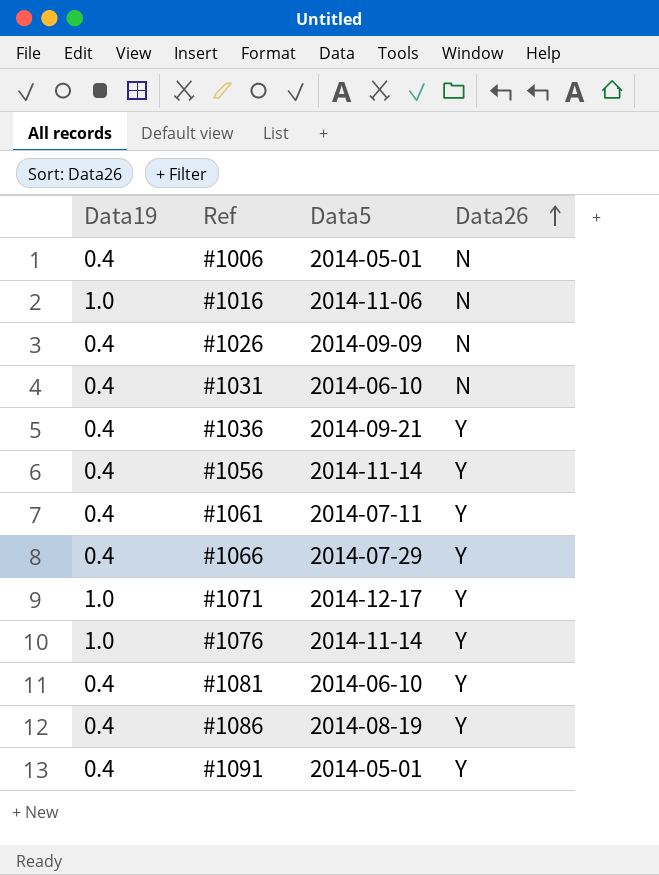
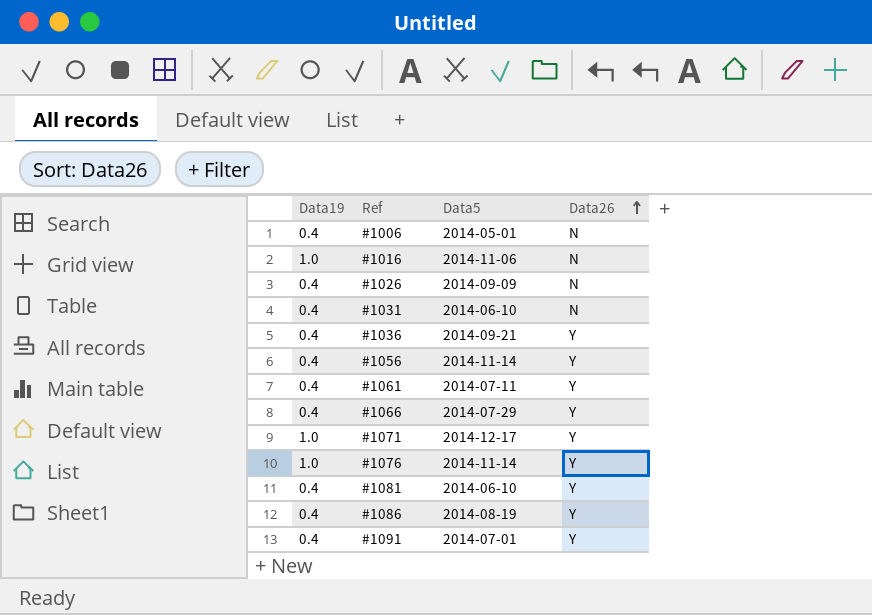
#1091 | Data5: 2014-05-01 -> 2014-07-01

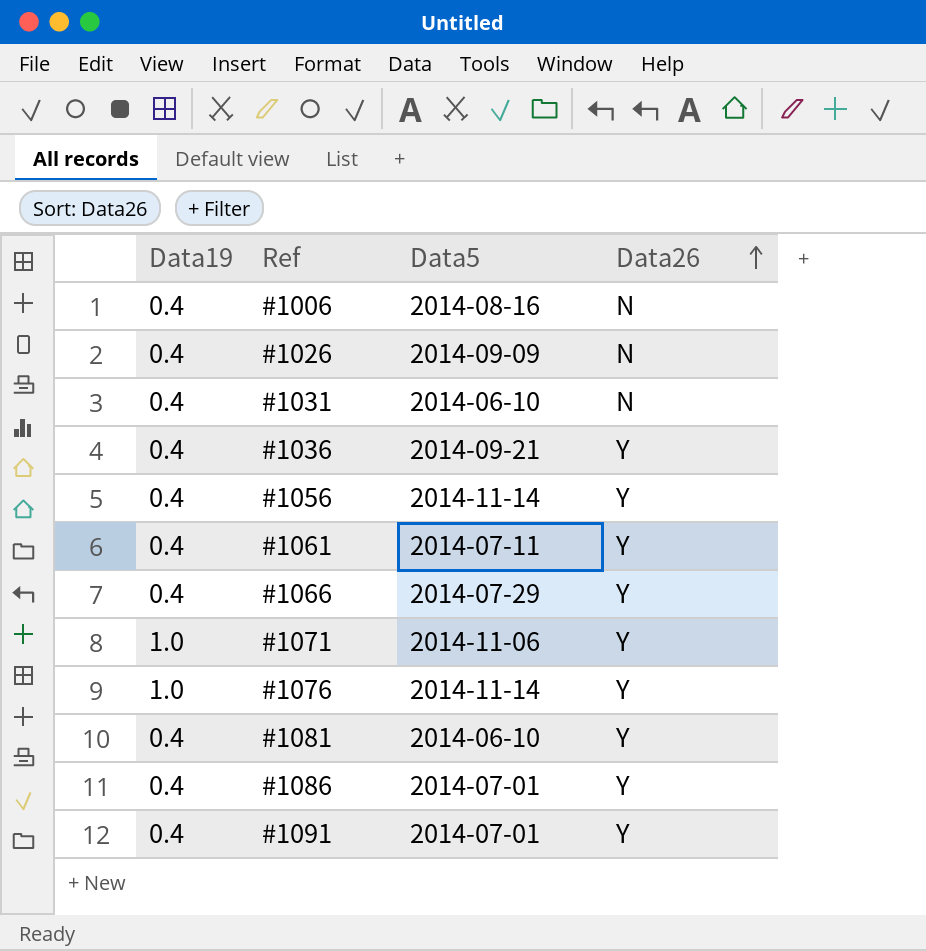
row #1016: 1.0 | 2014-11-06 | N -> none
#1006 | Data5: 2014-05-01 -> 2014-08-16
#1071 | Data5: 2014-12-17 -> 2014-11-06
#1086 | Data5: 2014-08-19 -> 2014-07-01

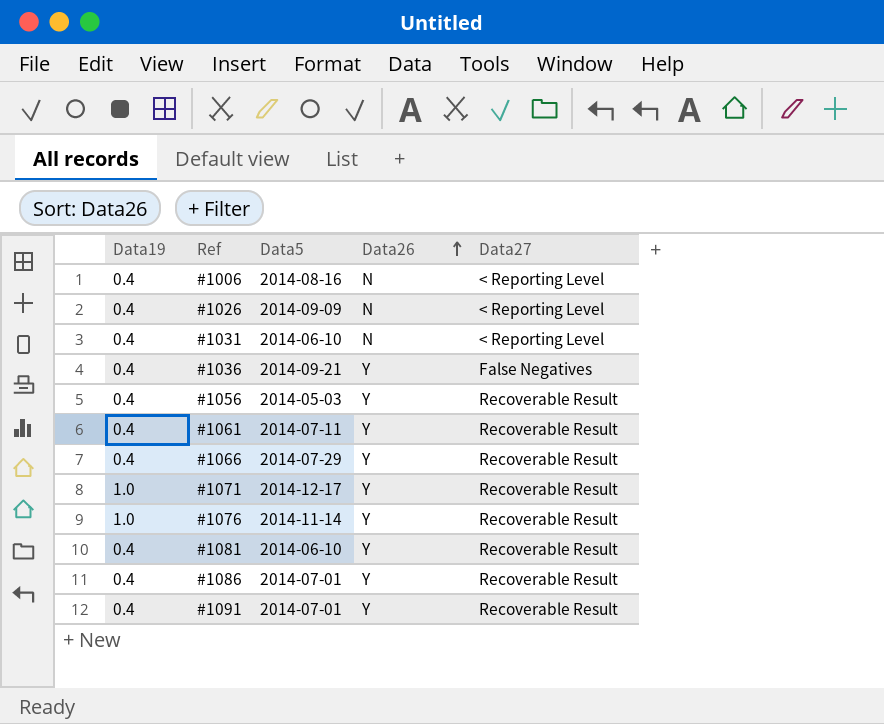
column Data27 | position: none -> 5
#1056 | Data5: 2014-11-14 -> 2014-05-03
#1071 | Data5: 2014-11-06 -> 2014-12-17

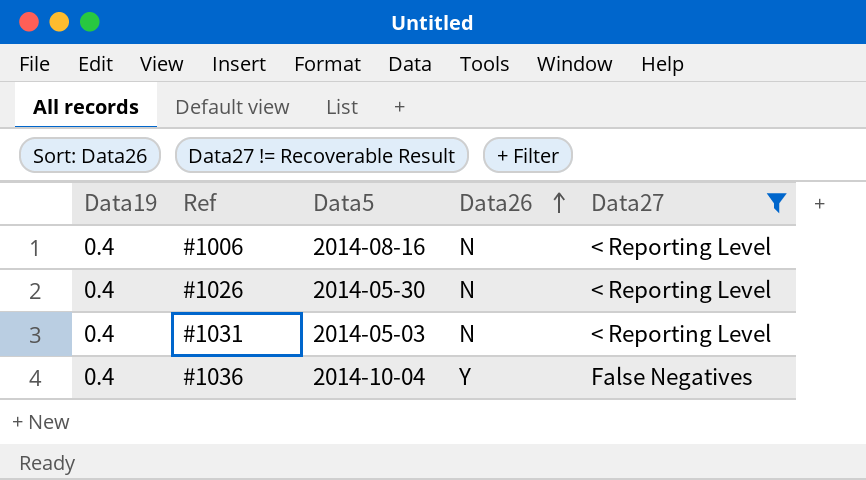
filter: none -> Data27 != Recoverable Result
#1026 | Data5: 2014-09-09 -> 2014-05-30
#1031 | Data5: 2014-06-10 -> 2014-05-03
#1036 | Data5: 2014-09-21 -> 2014-10-04

